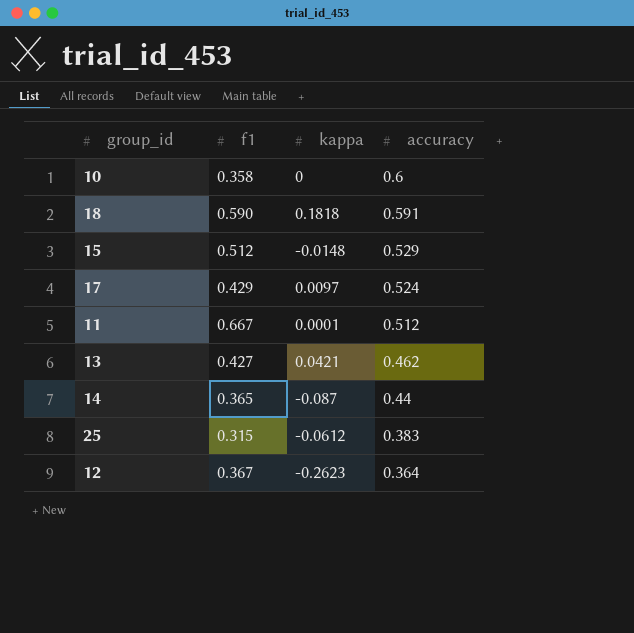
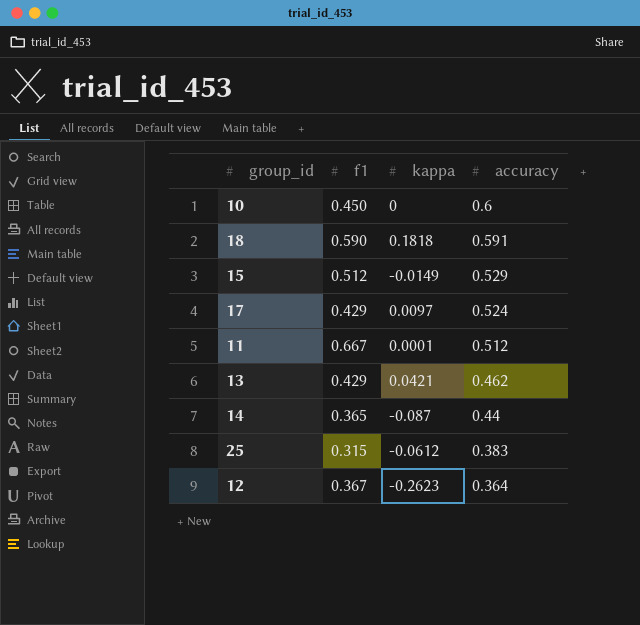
10 | f1: 0.358 -> 0.450
15 | kappa: -0.0148 -> -0.0149
13 | f1: 0.427 -> 0.429

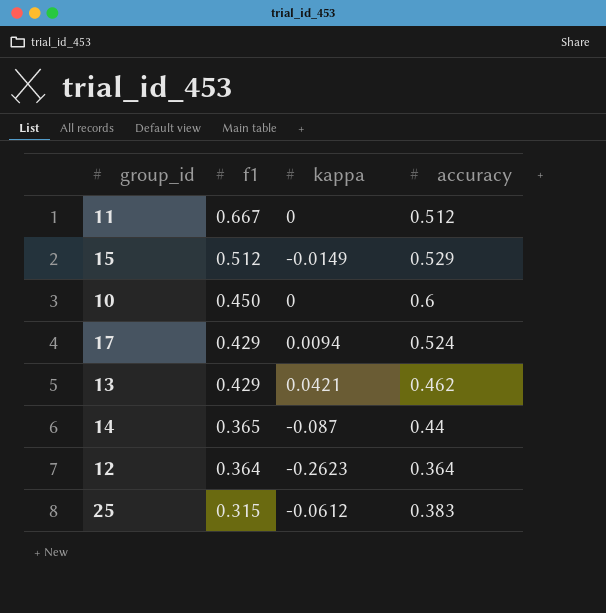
row order: accuracy descending -> f1 descending
row 18: 0.590 | 0.1818 | 0.591 -> none
11 | kappa: 0.0001 -> 0
17 | kappa: 0.0097 -> 0.0094
12 | f1: 0.367 -> 0.364

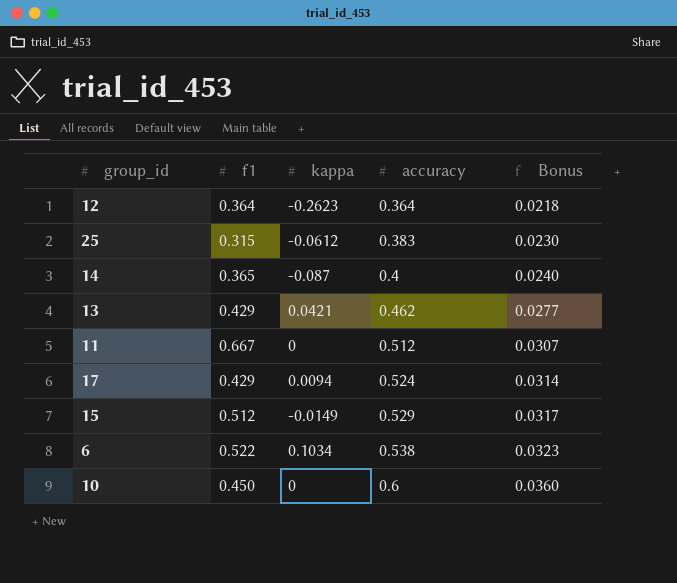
row order: f1 descending -> accuracy ascending
column Bonus | formula: none -> [accuracy] * 0.06
14 | accuracy: 0.44 -> 0.4
row 6: none -> 0.522 | 0.1034 | 0.538 | 0.0323

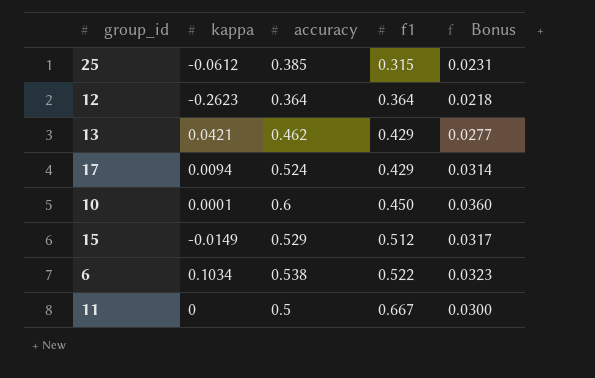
row order: accuracy ascending -> f1 ascending
column f1 | position: 2 -> 4
row 14: 0.365 | -0.087 | 0.4 | 0.0240 -> none
25 | accuracy: 0.383 -> 0.385
25 | Bonus: 0.0230 -> 0.0231
10 | kappa: 0 -> 0.0001
11 | accuracy: 0.512 -> 0.5
11 | Bonus: 0.0307 -> 0.0300

